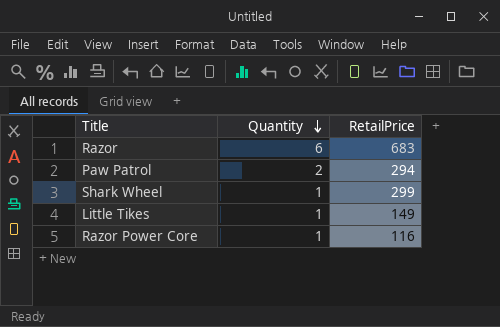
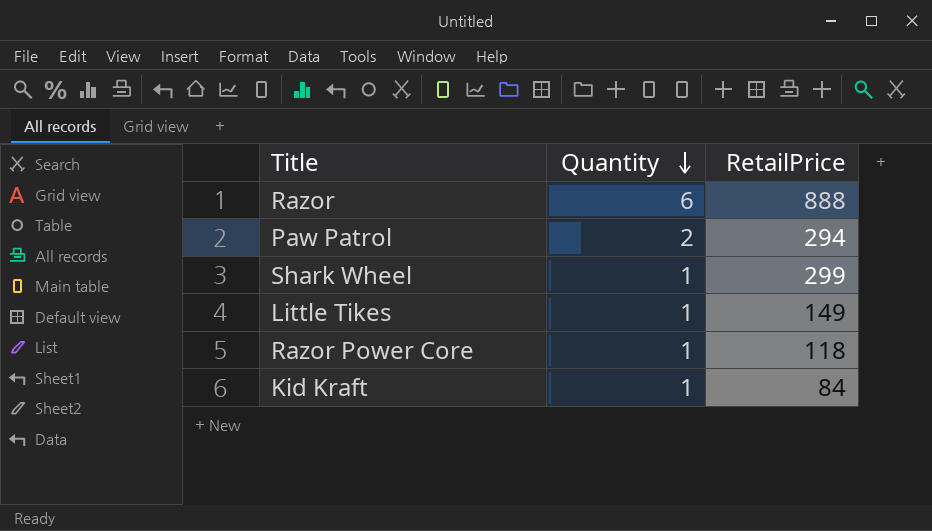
Razor | RetailPrice: 683 -> 888
Razor Power Core | RetailPrice: 116 -> 118
row Kid Kraft: none -> 1 | 84

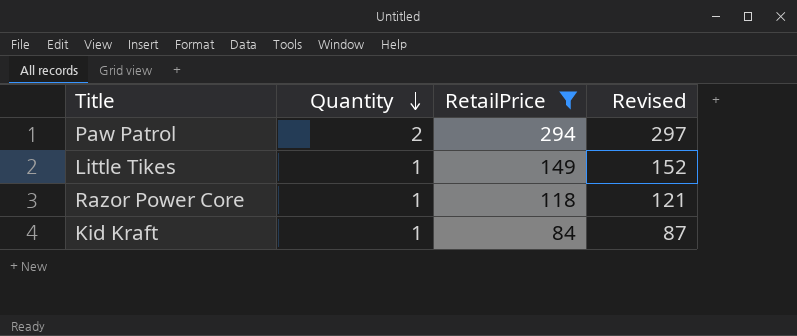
filter: none -> RetailPrice <= 294
column Revised | formula: none -> [RetailPrice] + 3

